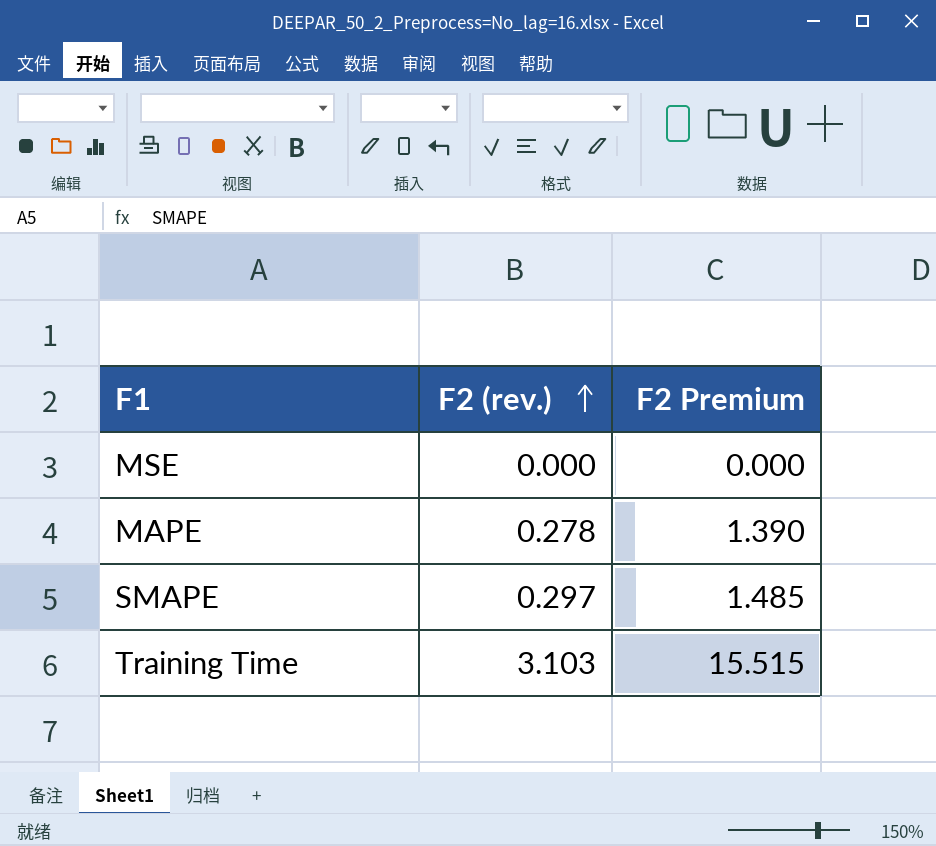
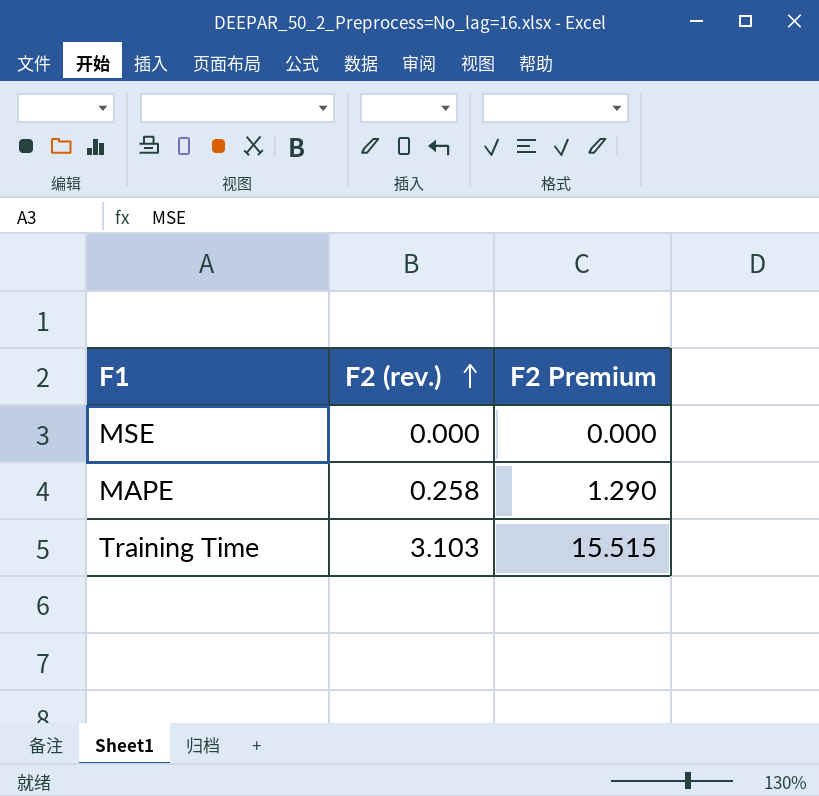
row SMAPE: 0.297 | 1.485 -> none
MAPE | F2 (rev.): 0.278 -> 0.258
MAPE | F2 Premium: 1.390 -> 1.290

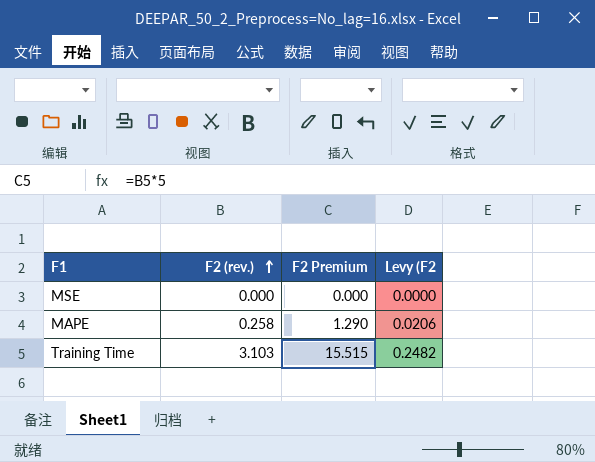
column Levy (F2 | formula: none -> [F2 (rev.)] * 0.08

